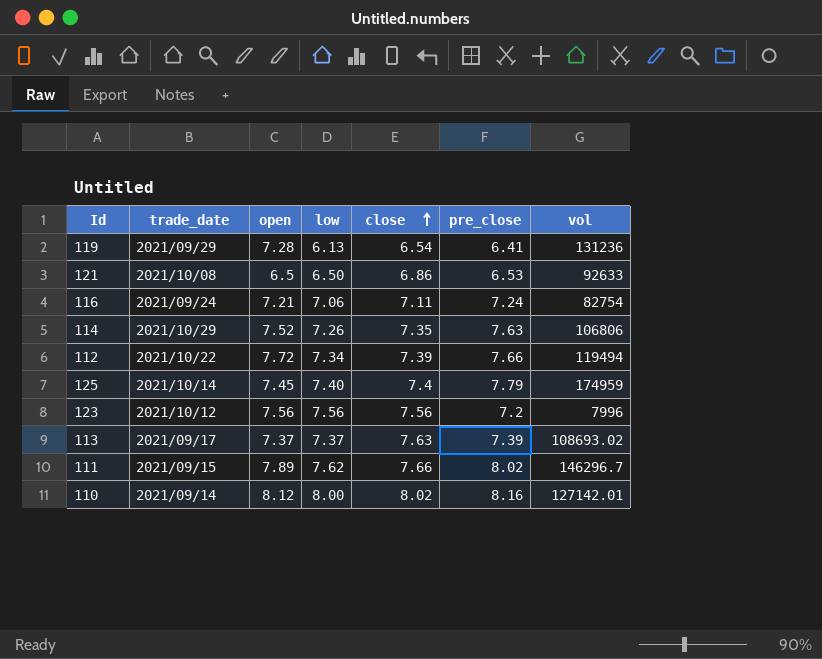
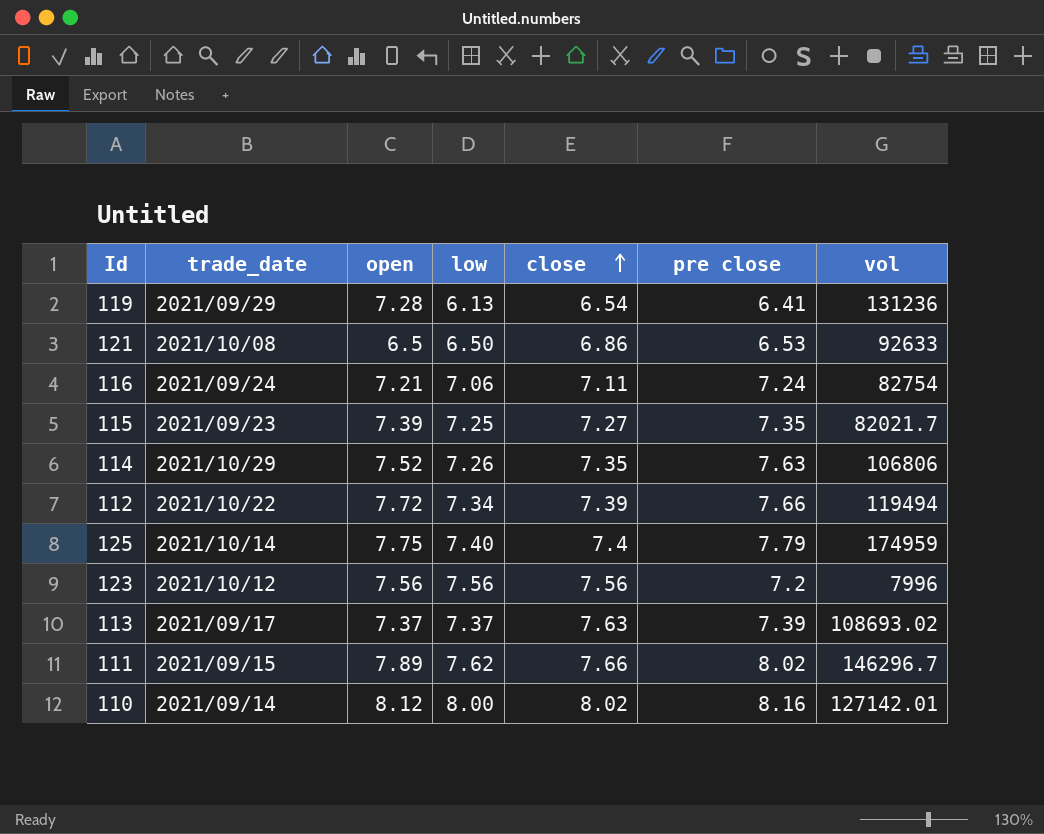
column name: pre_close -> pre close
row 115: none -> 2021/09/23 | 7.39 | 7.25 | 7.27 | 7.35 | 82021.7
125 | open: 7.45 -> 7.75

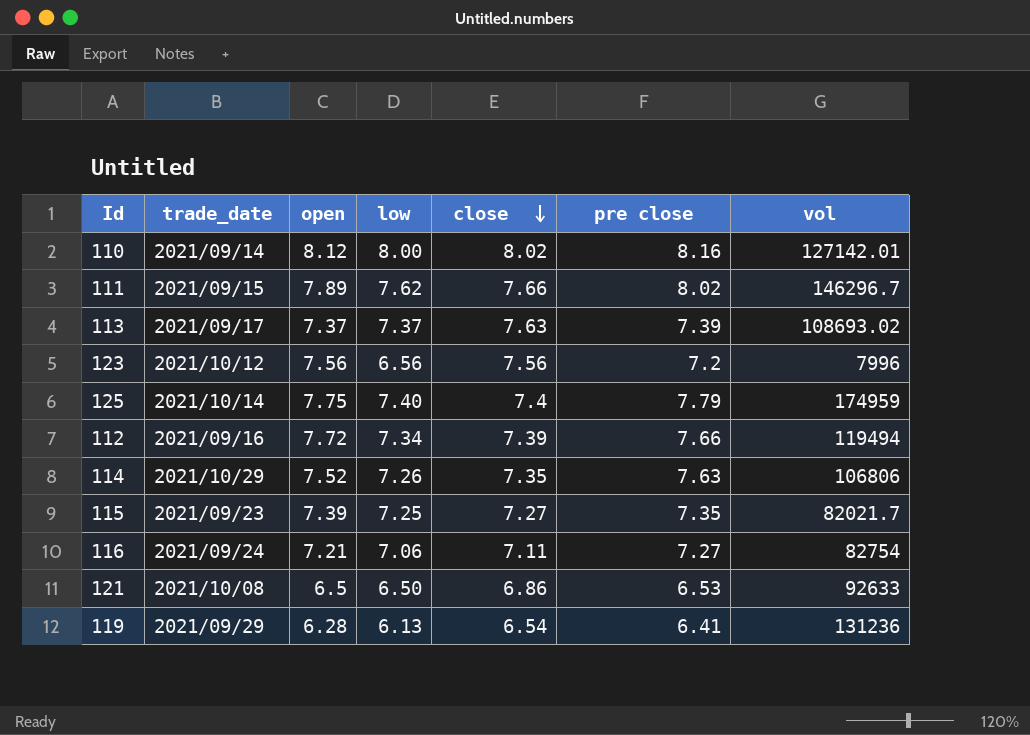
row order: close ascending -> close descending
123 | low: 7.56 -> 6.56
112 | trade_date: 2021/10/22 -> 2021/09/16
116 | pre close: 7.24 -> 7.27
119 | open: 7.28 -> 6.28

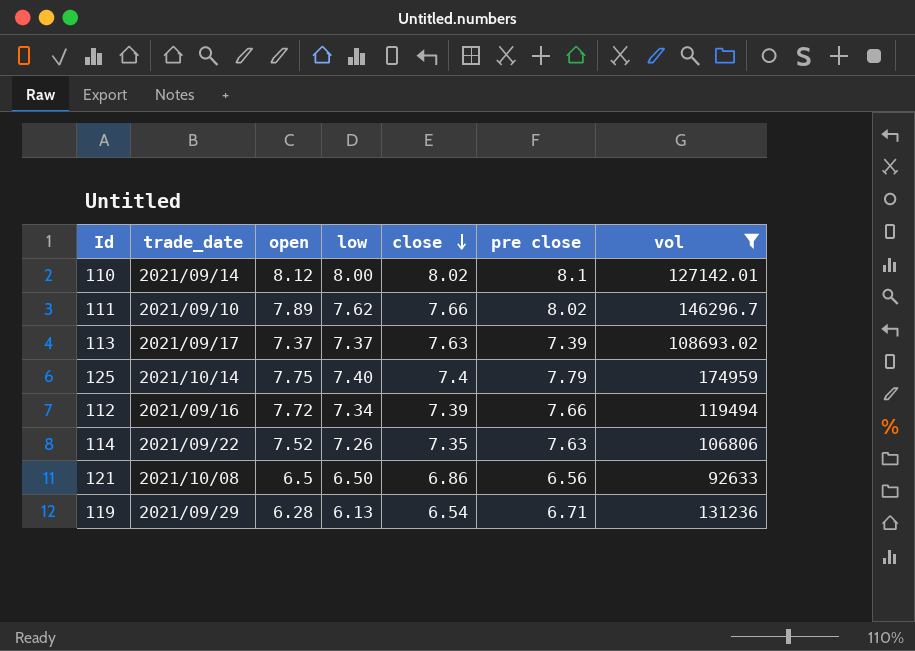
filter: none -> vol >= 92633
110 | pre close: 8.16 -> 8.1
111 | trade_date: 2021/09/15 -> 2021/09/10
114 | trade_date: 2021/10/29 -> 2021/09/22
121 | pre close: 6.53 -> 6.56
119 | pre close: 6.41 -> 6.71

